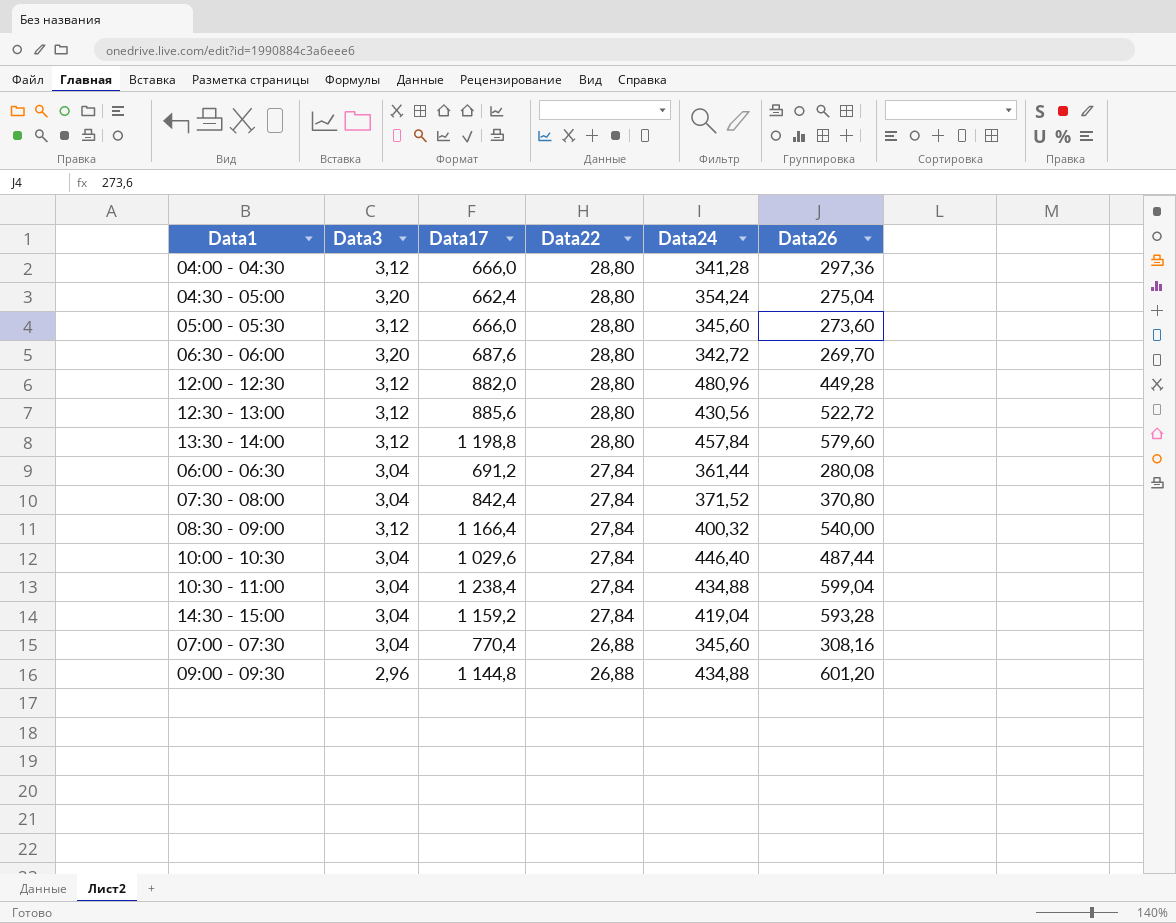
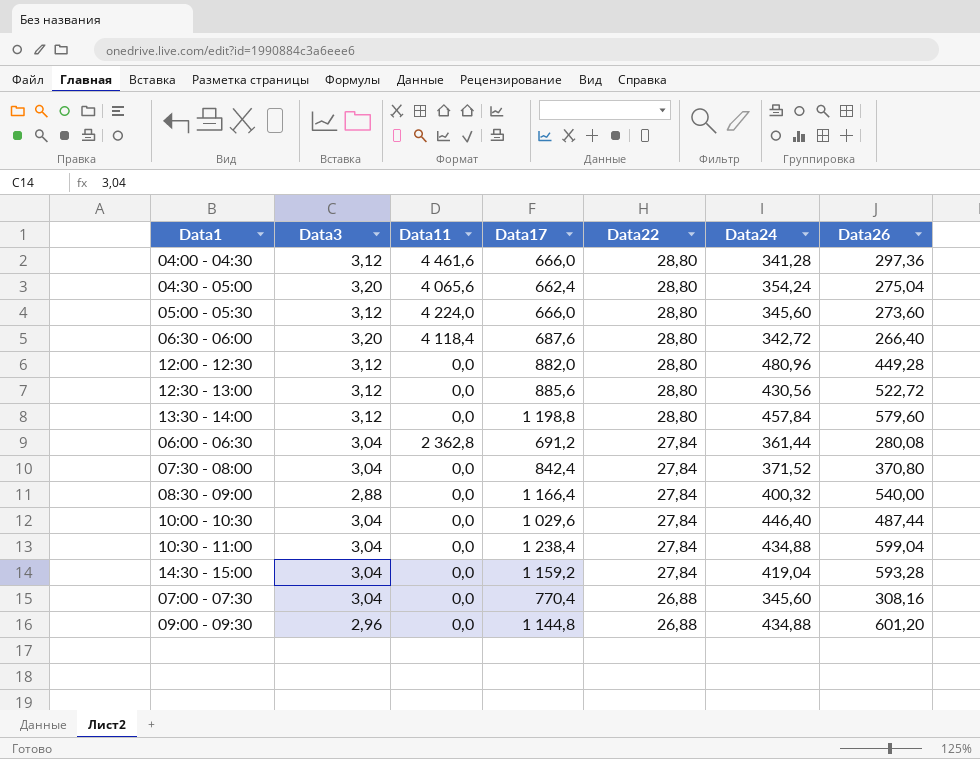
column Data11 | position: none -> 3
06:30 - 06:00 | Data26: 269,70 -> 266,40
08:30 - 09:00 | Data3: 3,12 -> 2,88

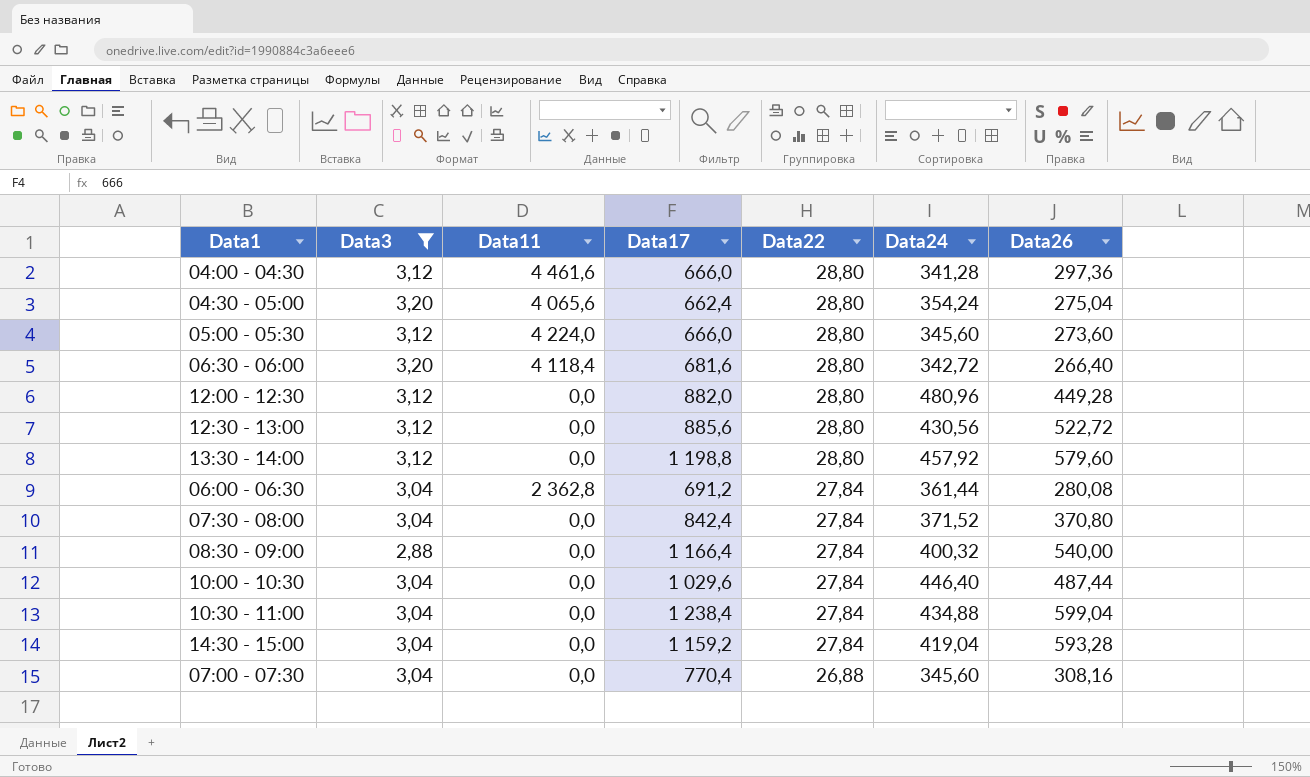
filter: none -> Data3 != 2,96
06:30 - 06:00 | Data17: 687,6 -> 681,6
13:30 - 14:00 | Data24: 457,84 -> 457,92

